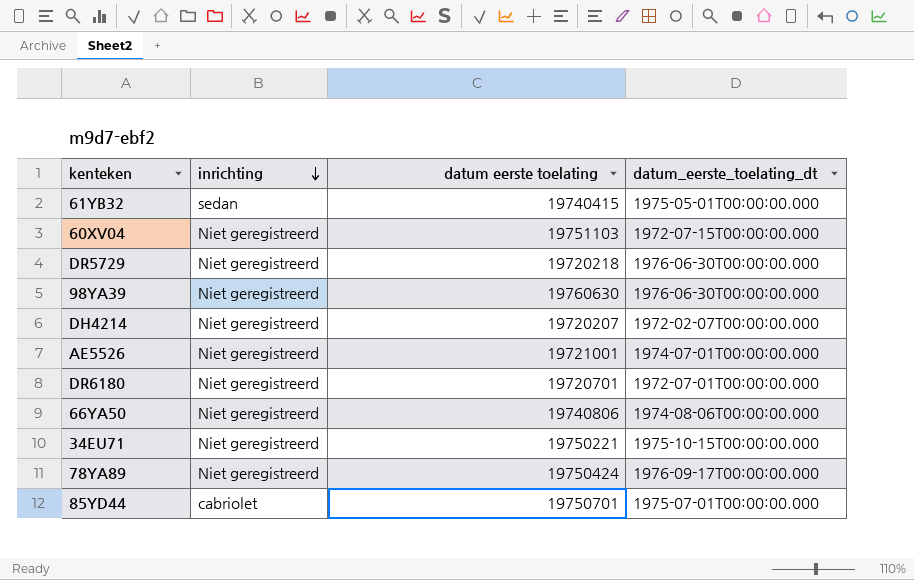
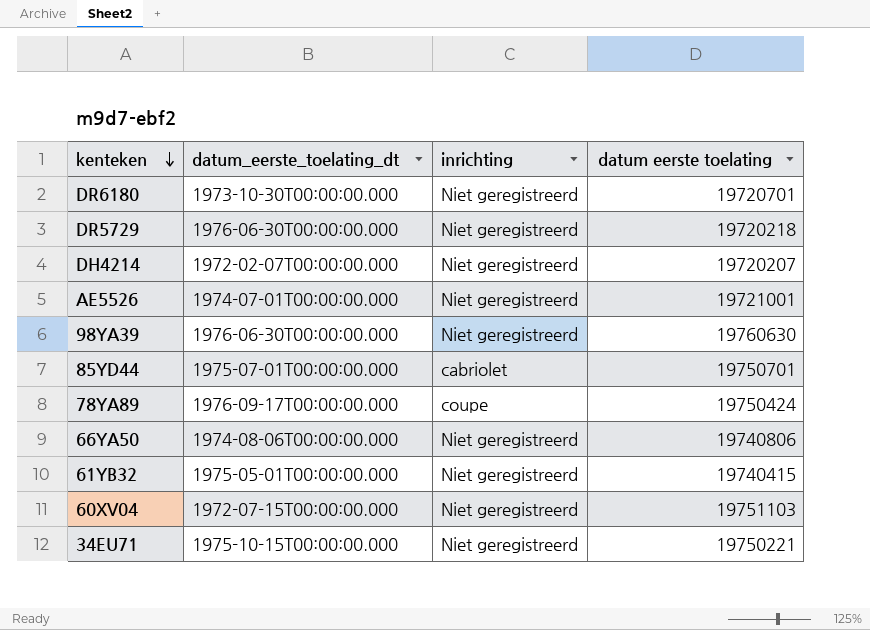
row order: inrichting descending -> kenteken descending
column datum_eerste_toelating_dt | position: 4 -> 2
DR6180 | datum_eerste_toelating_dt: 1972-07-01T00:00:00.000 -> 1973-10-30T00:00:00.000
78YA89 | inrichting: Niet geregistreerd -> coupe
61YB32 | inrichting: sedan -> Niet geregistreerd

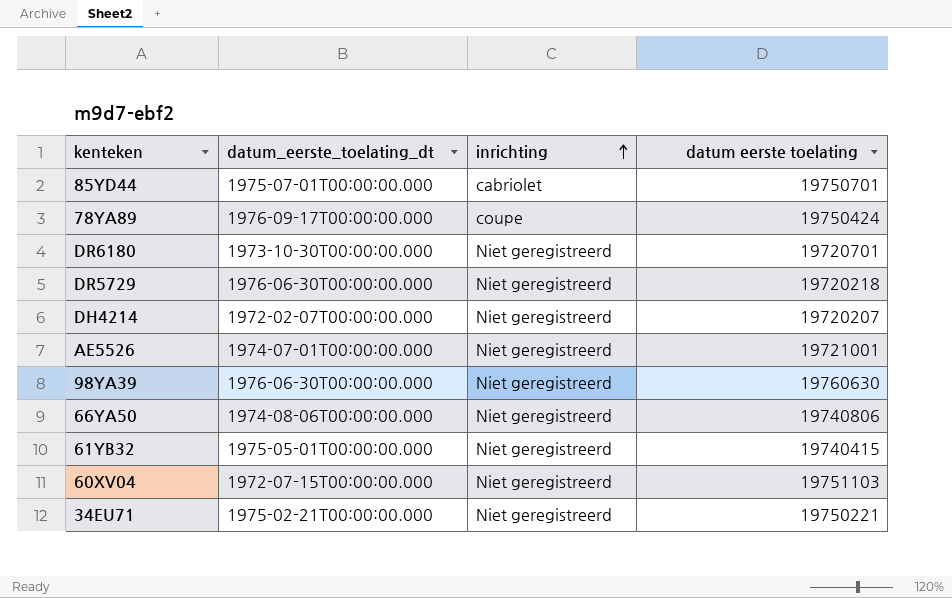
row order: kenteken descending -> inrichting ascending
34EU71 | datum_eerste_toelating_dt: 1975-10-15T00:00:00.000 -> 1975-02-21T00:00:00.000

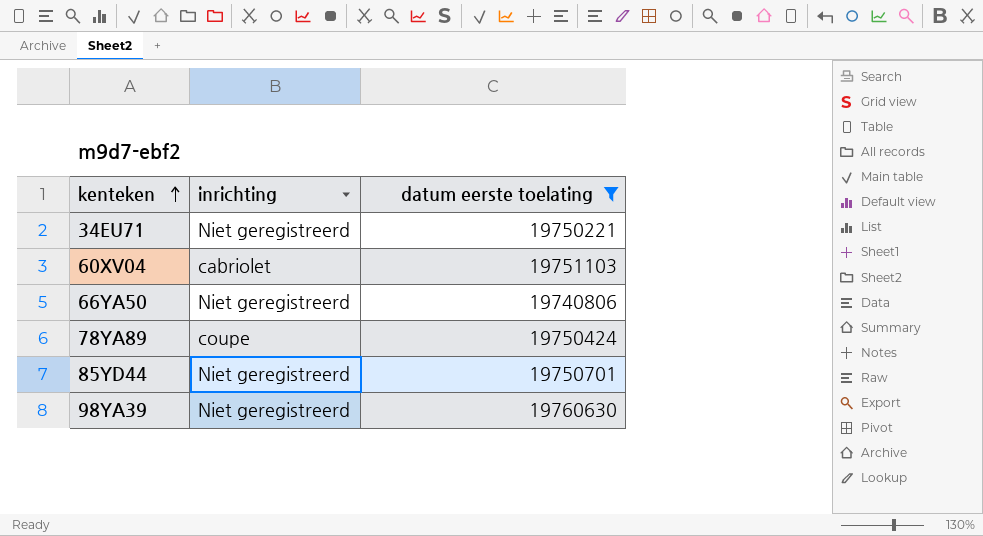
filter: none -> datum eerste toelating >= 19740806
row order: inrichting ascending -> kenteken ascending
column datum_eerste_toelating_dt | position: 2 -> none
60XV04 | inrichting: Niet geregistreerd -> cabriolet
85YD44 | inrichting: cabriolet -> Niet geregistreerd

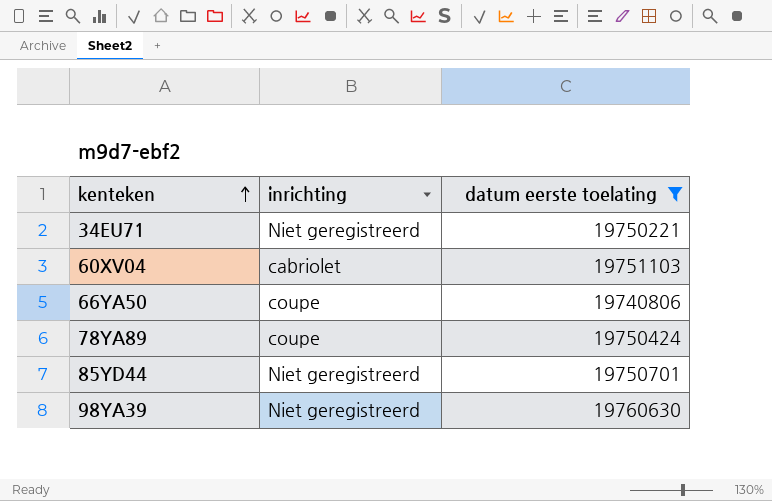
66YA50 | inrichting: Niet geregistreerd -> coupe

